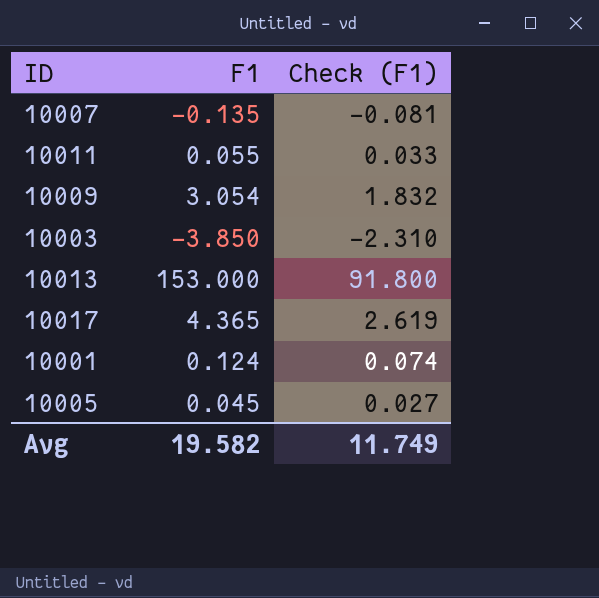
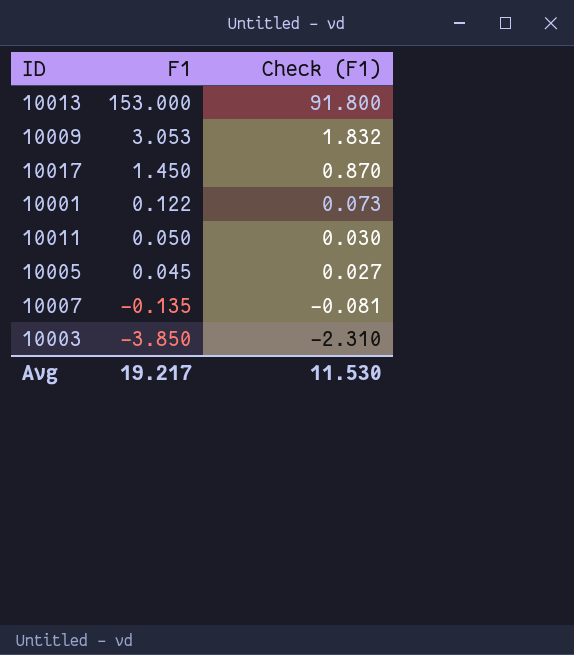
row order: none -> F1 descending
10009 | F1: 3.054 -> 3.053
10017 | F1: 4.365 -> 1.450
10017 | Check (F1): 2.619 -> 0.870
10001 | F1: 0.124 -> 0.122
10001 | Check (F1): 0.074 -> 0.073
10011 | F1: 0.055 -> 0.050
10011 | Check (F1): 0.033 -> 0.030
Avg | F1: 19.582 -> 19.217
Avg | Check (F1): 11.749 -> 11.530

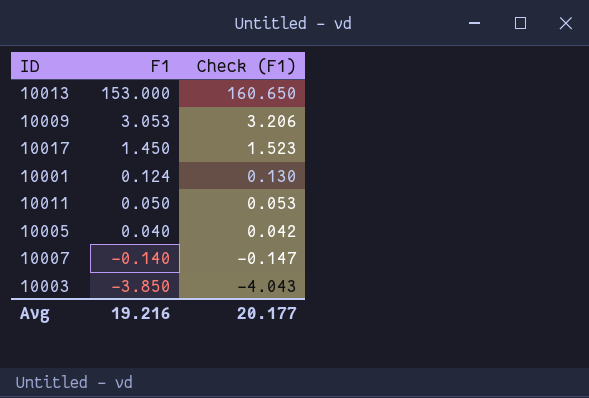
column Check (F1) | formula: [F1] * 0.6 -> [F1] * 1.05
10001 | F1: 0.122 -> 0.124
10005 | F1: 0.045 -> 0.040
10007 | F1: -0.135 -> -0.140
Avg | F1: 19.217 -> 19.216
Avg | Check (F1): 11.530 -> 20.177

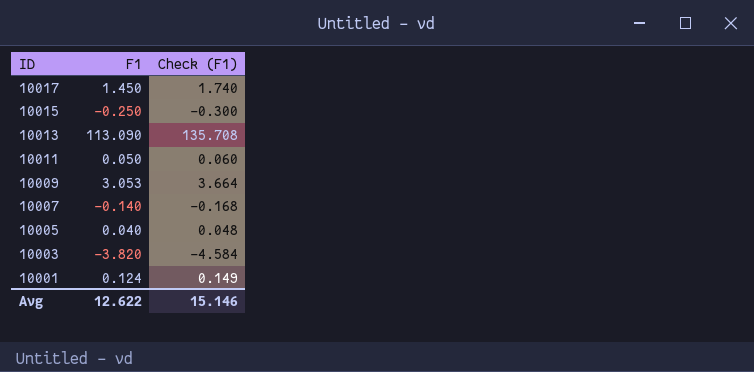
row order: F1 descending -> ID descending
column Check (F1) | formula: [F1] * 1.05 -> [F1] * 1.2
row 10015: none -> -0.250 | -0.300
10013 | F1: 153.000 -> 113.090
10003 | F1: -3.850 -> -3.820
Avg | F1: 19.216 -> 12.622
Avg | Check (F1): 20.177 -> 15.146

